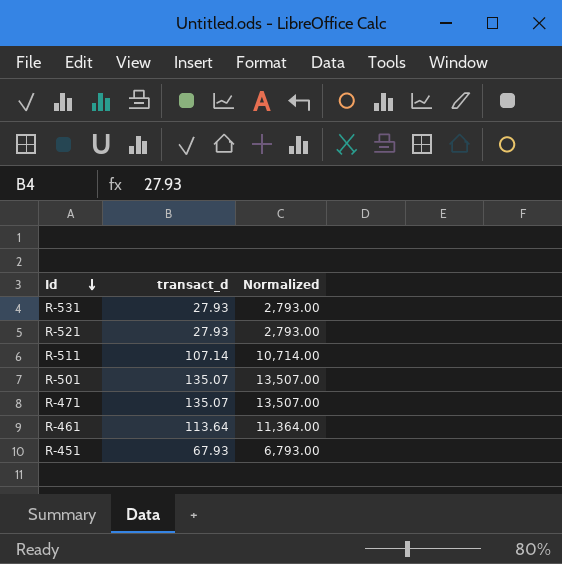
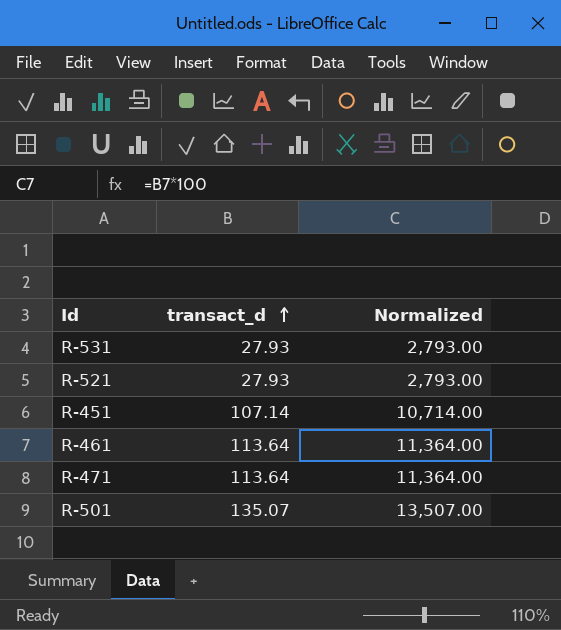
row order: Id descending -> transact_d ascending
row R-511: 107.14 | 10,714.00 -> none
R-451 | transact_d: 67.93 -> 107.14
R-451 | Normalized: 6,793.00 -> 10,714.00
R-471 | transact_d: 135.07 -> 113.64
R-471 | Normalized: 13,507.00 -> 11,364.00

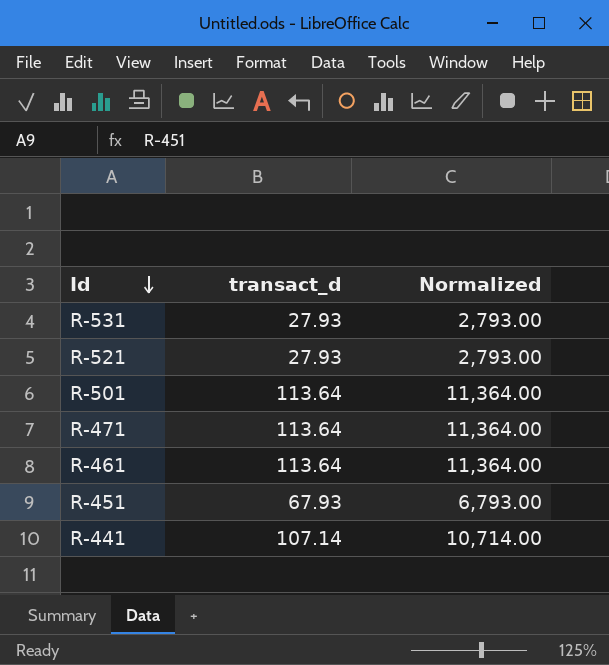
row order: transact_d ascending -> Id descending
R-501 | transact_d: 135.07 -> 113.64
R-501 | Normalized: 13,507.00 -> 11,364.00
R-451 | transact_d: 107.14 -> 67.93
R-451 | Normalized: 10,714.00 -> 6,793.00
row R-441: none -> 107.14 | 10,714.00

